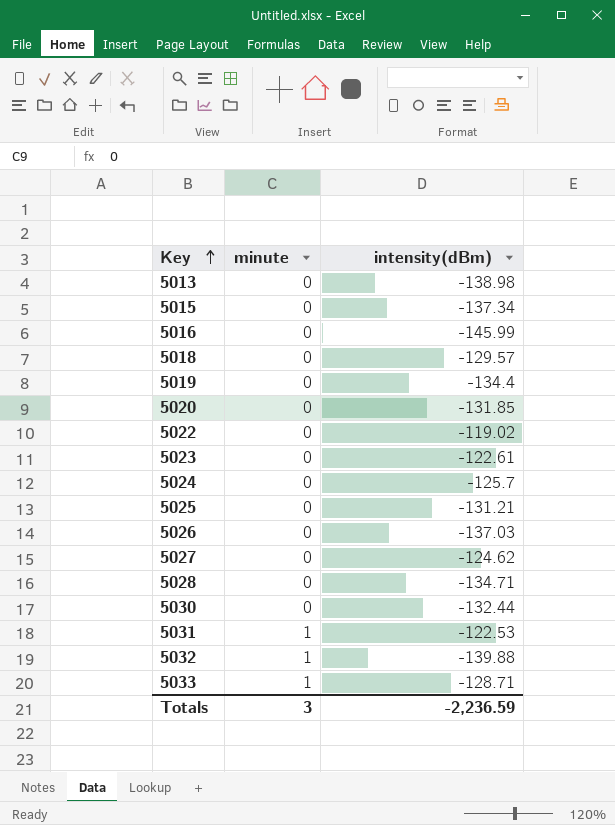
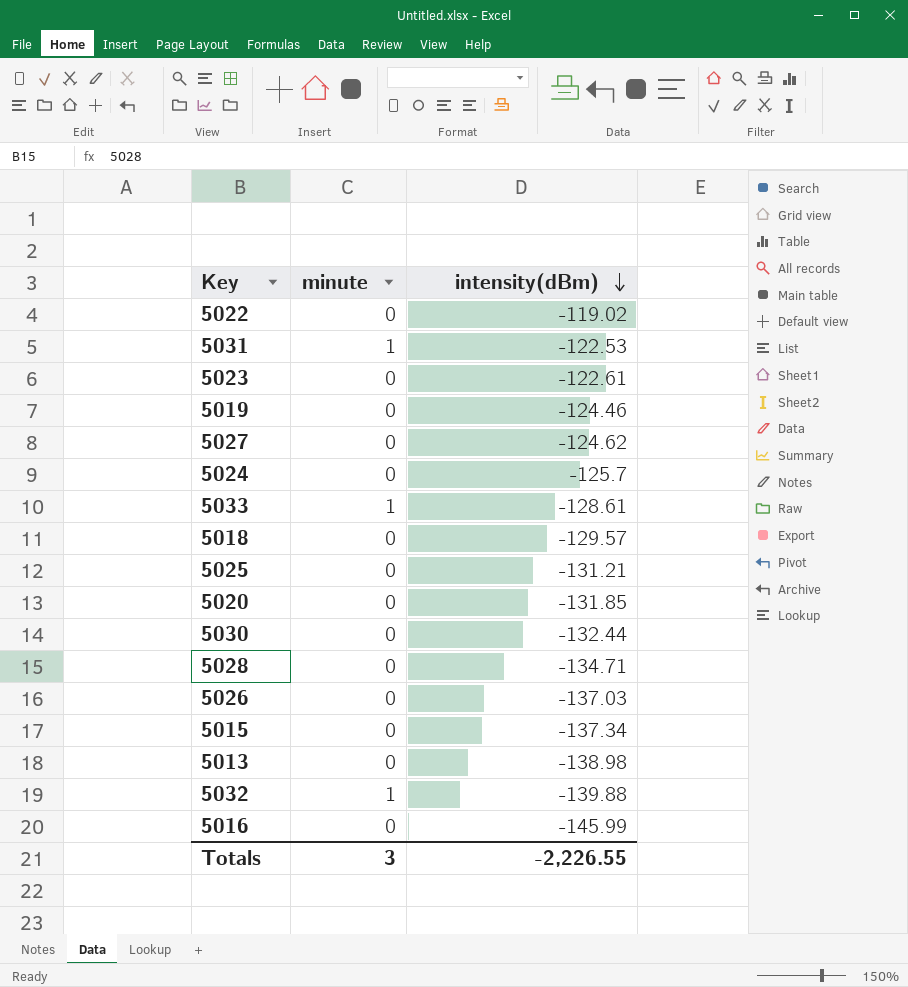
row order: Key ascending -> intensity(dBm) descending
5019 | intensity(dBm): -134.4 -> -124.46
5033 | intensity(dBm): -128.71 -> -128.61
Totals | intensity(dBm): -2,236.59 -> -2,226.55

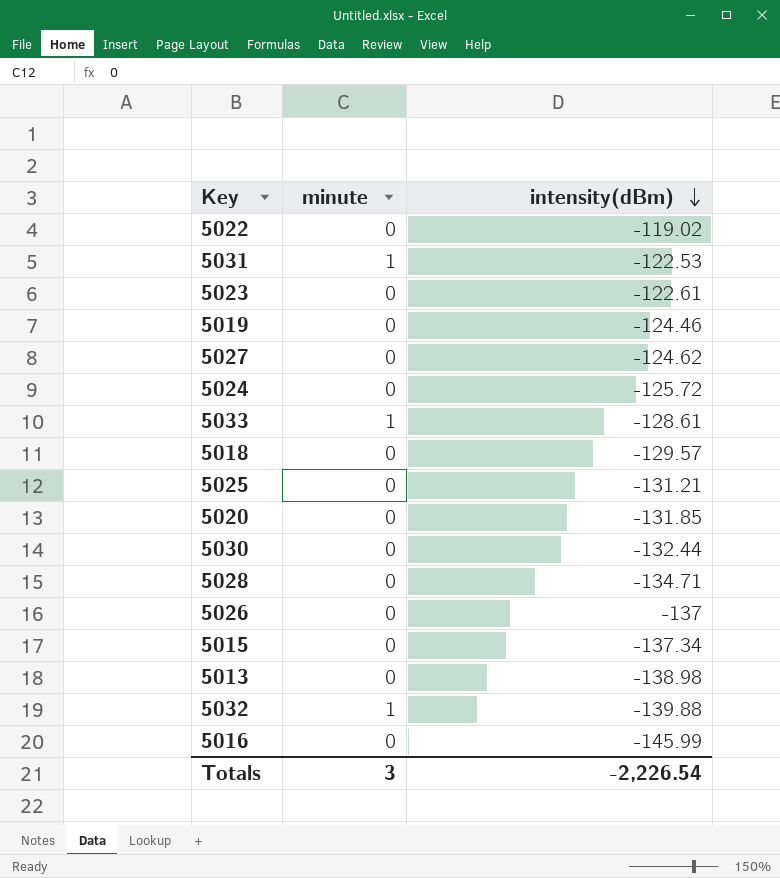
5024 | intensity(dBm): -125.7 -> -125.72
5026 | intensity(dBm): -137.03 -> -137
Totals | intensity(dBm): -2,226.55 -> -2,226.54

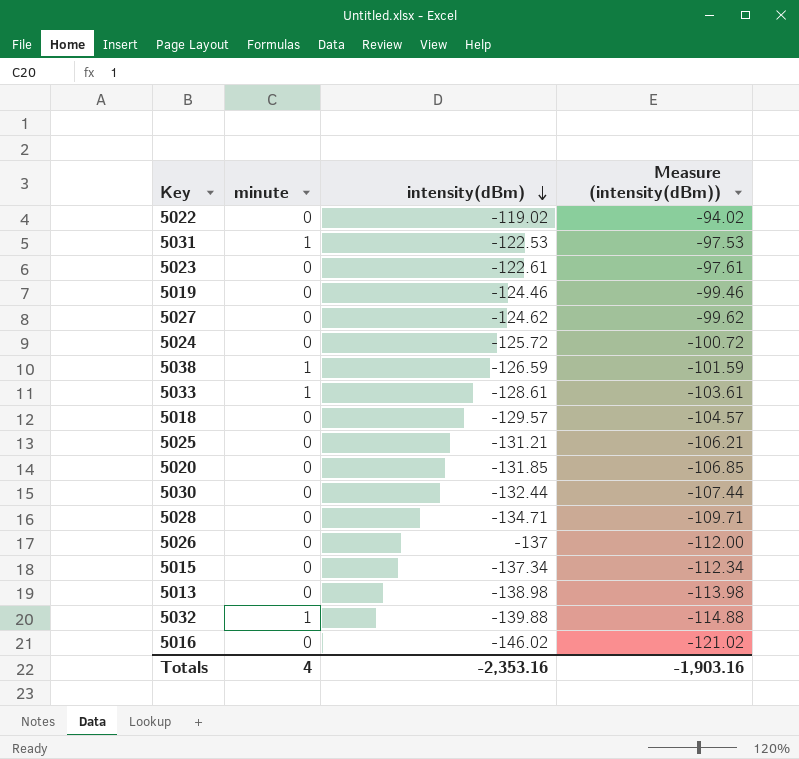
column Measure (intensity(dBm)) | formula: none -> [intensity(dBm)] + 25
row 5038: none -> 1 | -126.59 | -101.59
5016 | intensity(dBm): -145.99 -> -146.02
Totals | minute: 3 -> 4
Totals | intensity(dBm): -2,226.54 -> -2,353.16

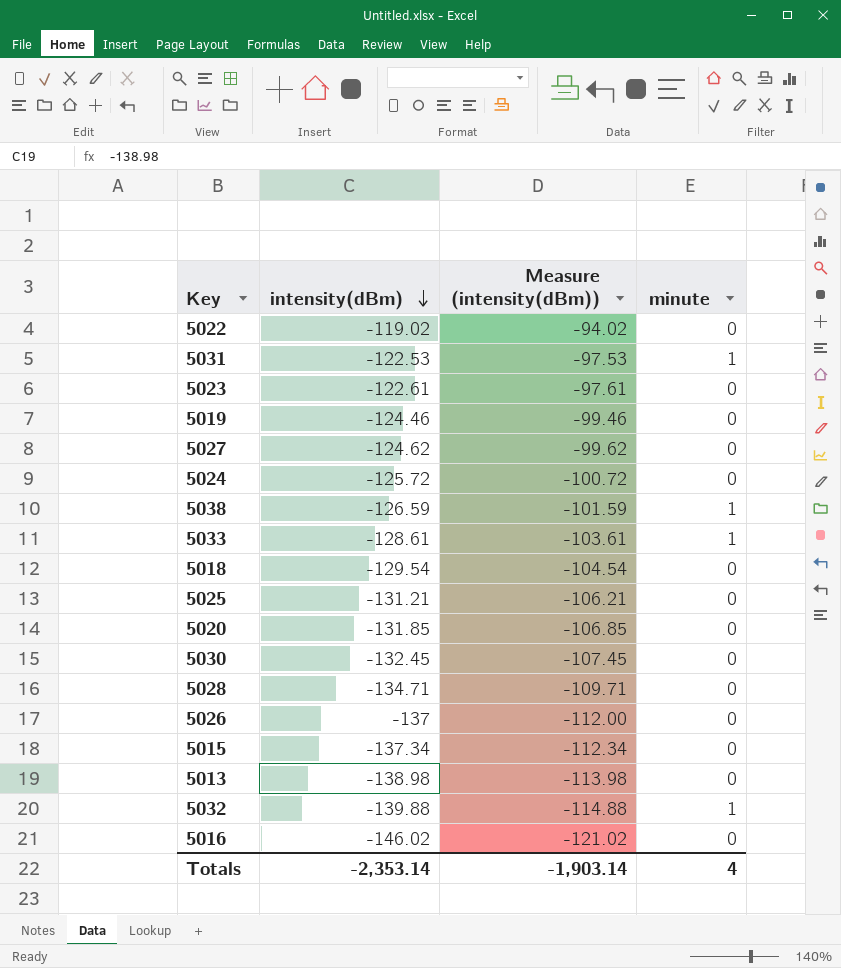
column minute | position: 2 -> 4
5018 | intensity(dBm): -129.57 -> -129.54
5018 | Measure (intensity(dBm)): -104.57 -> -104.54
5030 | intensity(dBm): -132.44 -> -132.45
5030 | Measure (intensity(dBm)): -107.44 -> -107.45
Totals | intensity(dBm): -2,353.16 -> -2,353.14
Totals | Measure (intensity(dBm)): -1,903.16 -> -1,903.14

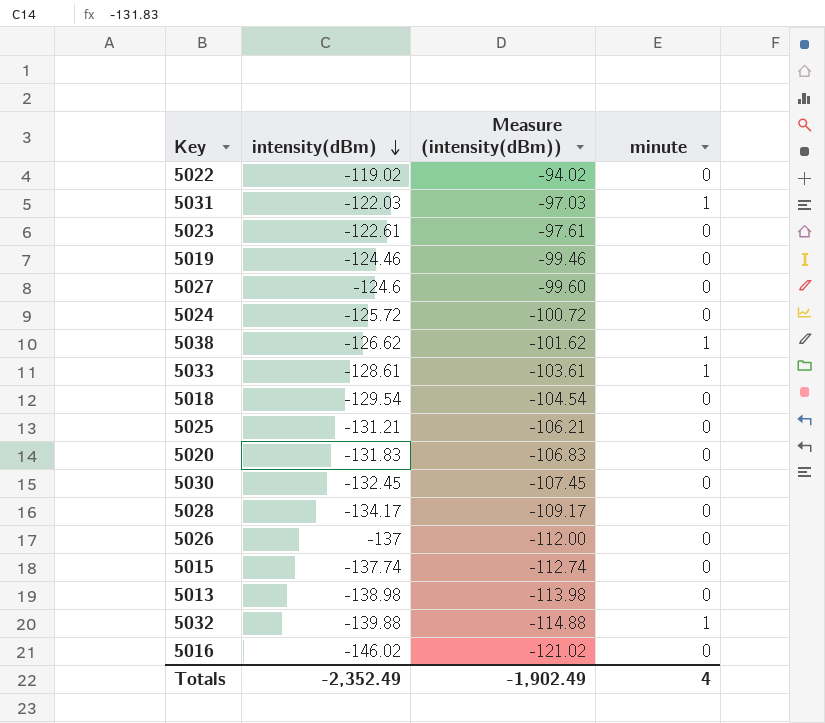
5031 | intensity(dBm): -122.53 -> -122.03
5031 | Measure (intensity(dBm)): -97.53 -> -97.03
5027 | intensity(dBm): -124.62 -> -124.6
5027 | Measure (intensity(dBm)): -99.62 -> -99.60
5038 | intensity(dBm): -126.59 -> -126.62
5038 | Measure (intensity(dBm)): -101.59 -> -101.62
5020 | intensity(dBm): -131.85 -> -131.83
5020 | Measure (intensity(dBm)): -106.85 -> -106.83
5028 | intensity(dBm): -134.71 -> -134.17
5028 | Measure (intensity(dBm)): -109.71 -> -109.17
5015 | intensity(dBm): -137.34 -> -137.74
5015 | Measure (intensity(dBm)): -112.34 -> -112.74
Totals | intensity(dBm): -2,353.14 -> -2,352.49
Totals | Measure (intensity(dBm)): -1,903.14 -> -1,902.49

